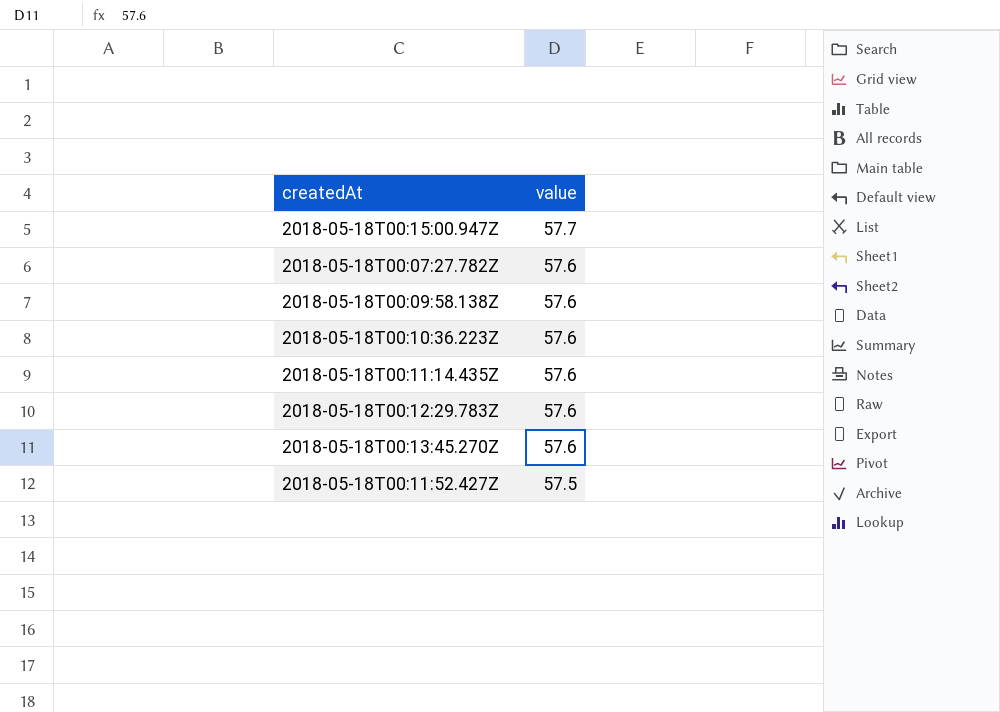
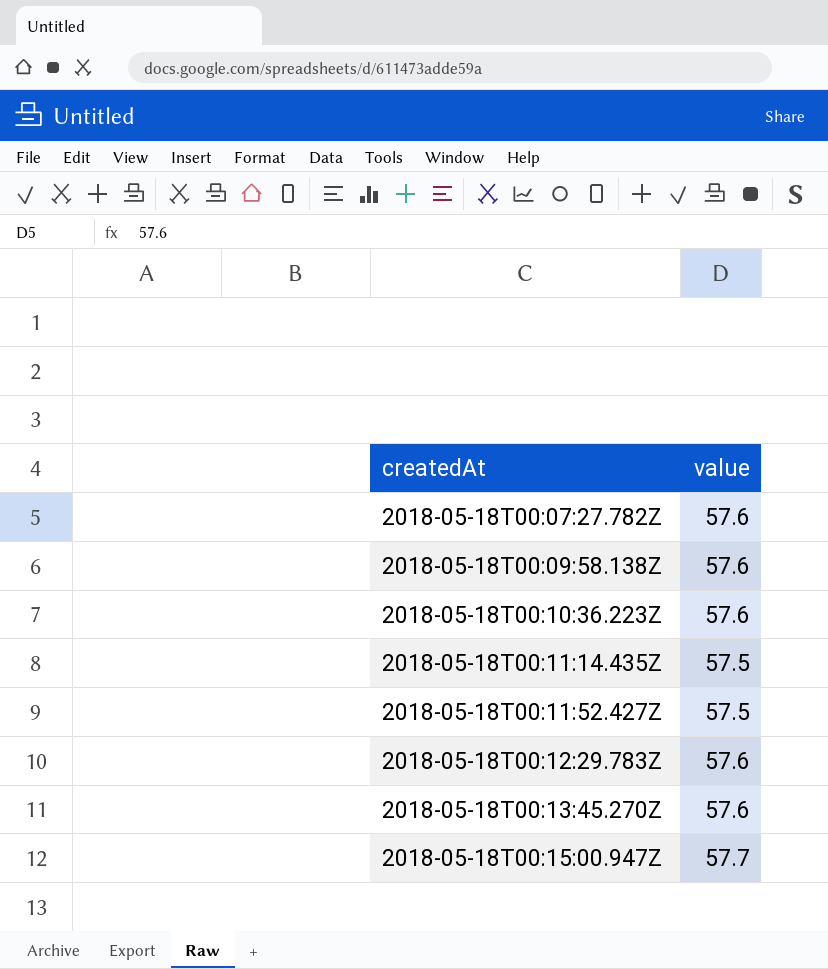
row order: value descending -> createdAt ascending
2018-05-18T00:11:14.435Z | value: 57.6 -> 57.5

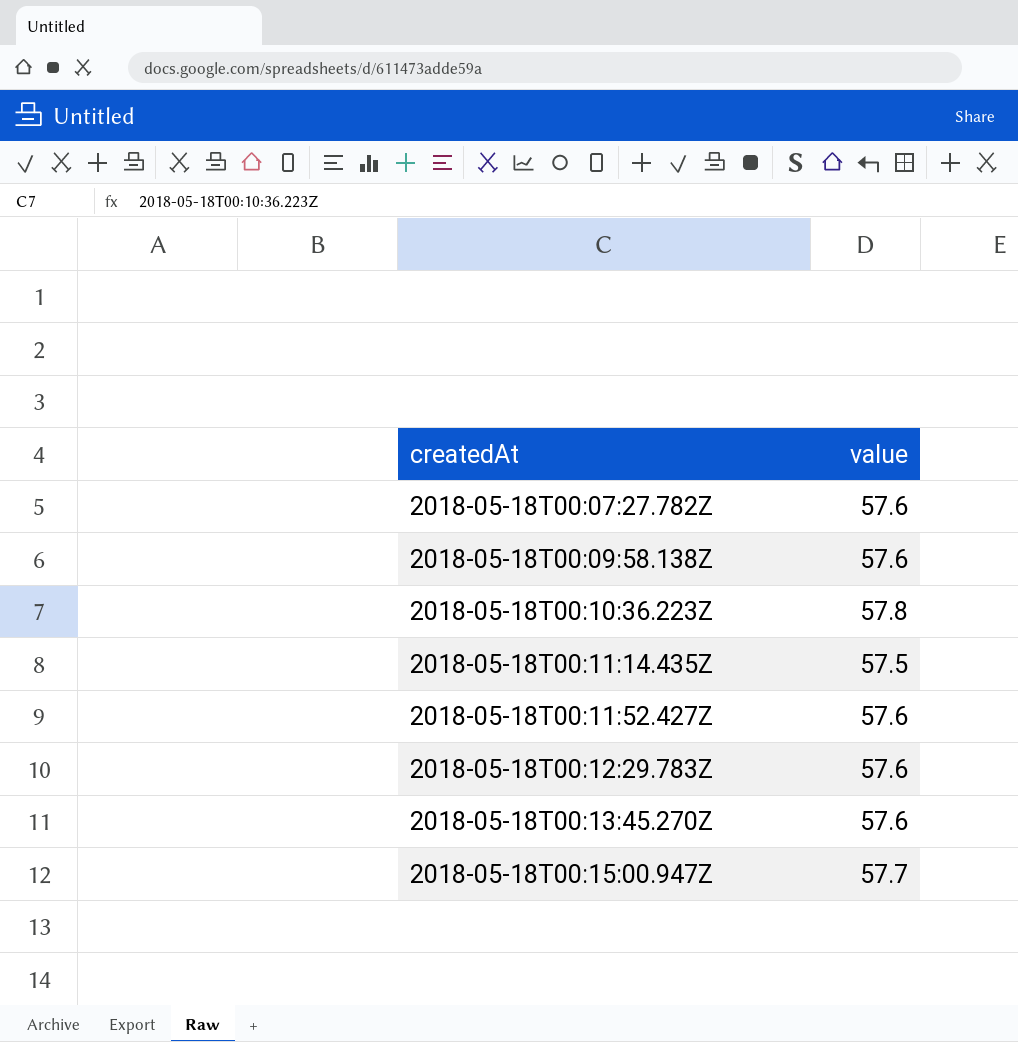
2018-05-18T00:10:36.223Z | value: 57.6 -> 57.8
2018-05-18T00:11:52.427Z | value: 57.5 -> 57.6

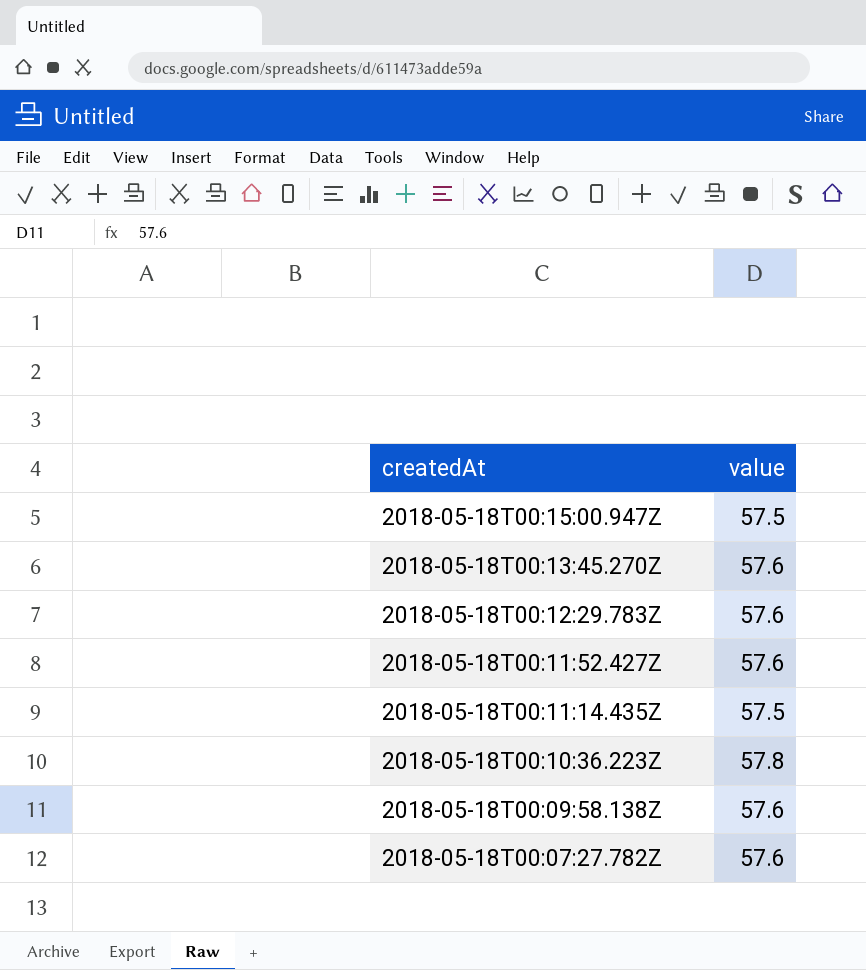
row order: createdAt ascending -> createdAt descending
2018-05-18T00:15:00.947Z | value: 57.7 -> 57.5

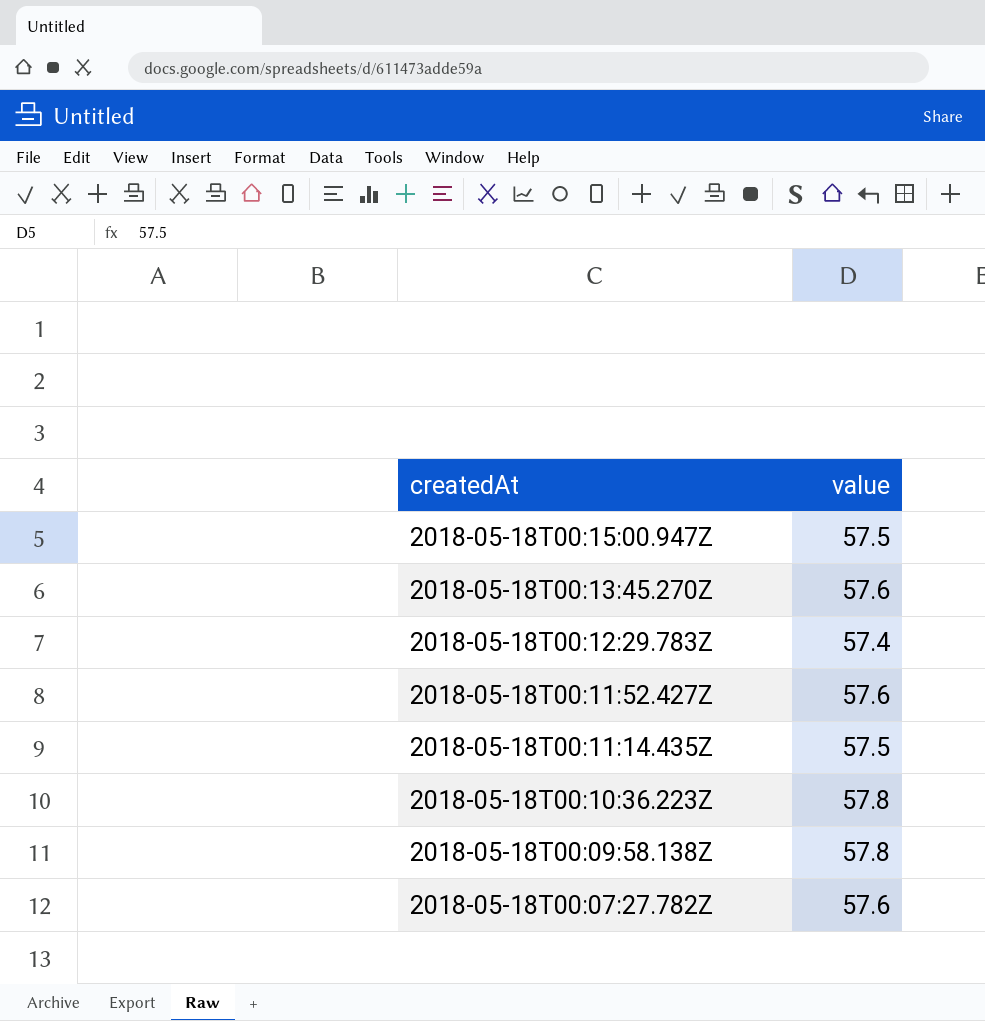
2018-05-18T00:12:29.783Z | value: 57.6 -> 57.4
2018-05-18T00:09:58.138Z | value: 57.6 -> 57.8

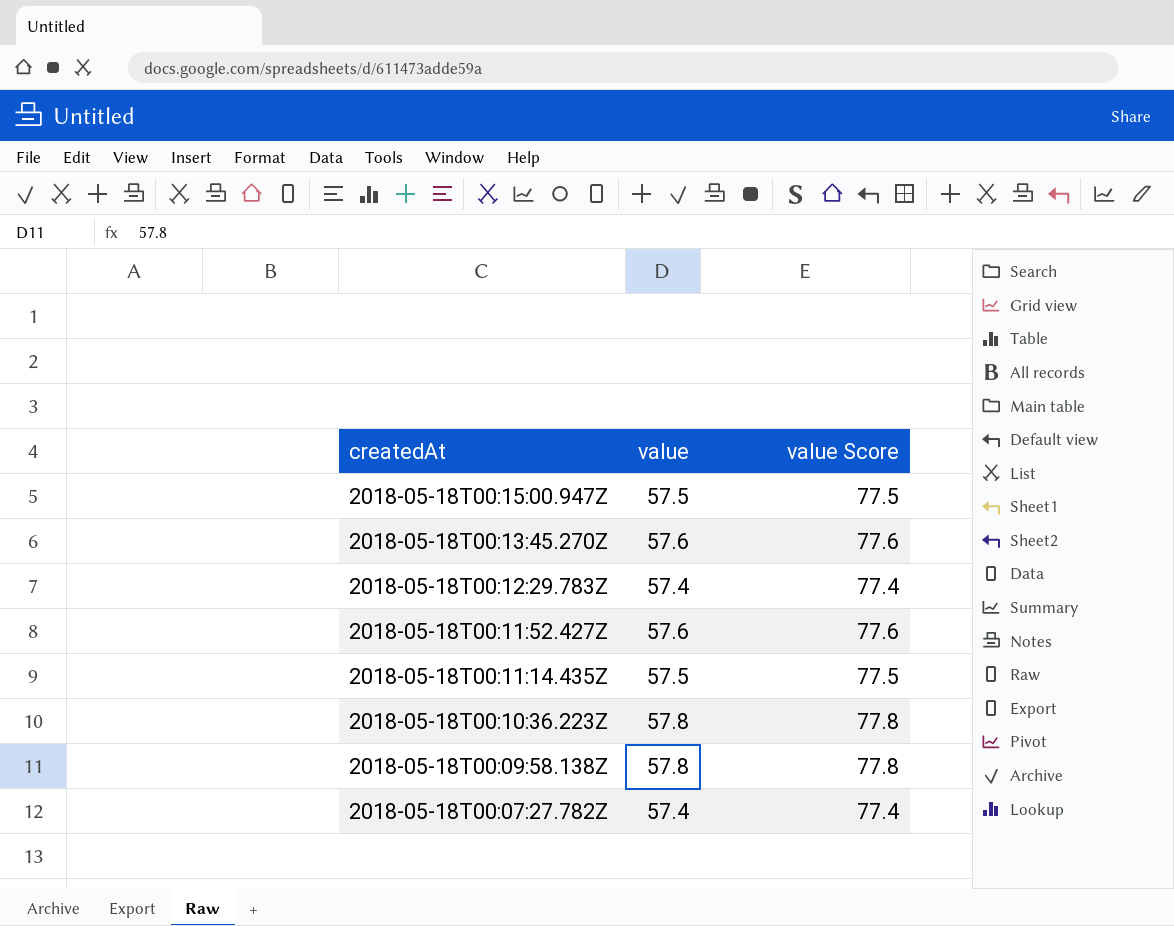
column value Score | formula: none -> [value] + 20
2018-05-18T00:07:27.782Z | value: 57.6 -> 57.4

